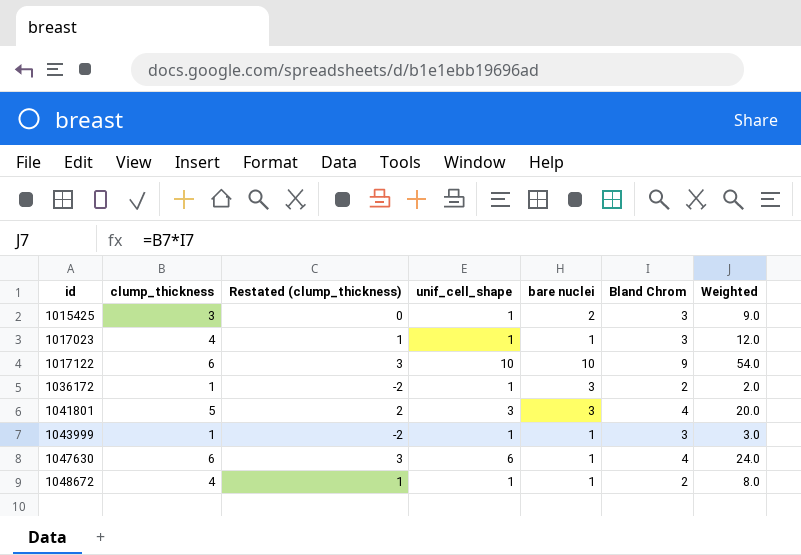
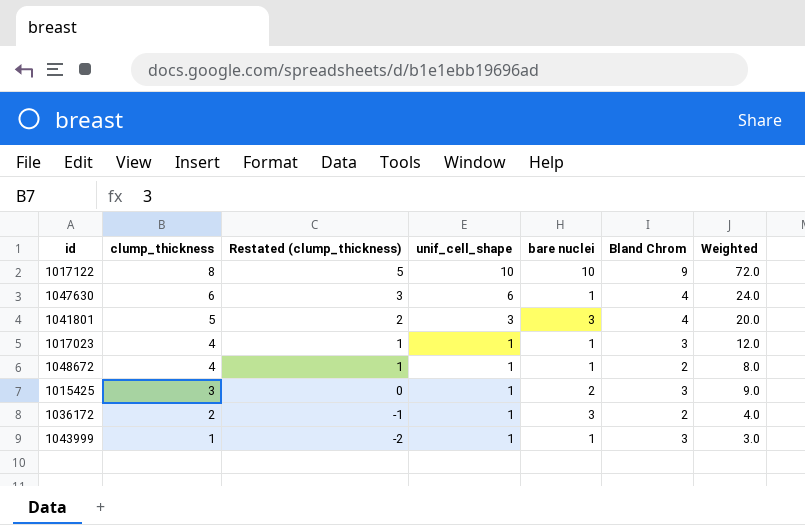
row order: id ascending -> clump_thickness descending
1017122 | clump_thickness: 6 -> 8
1017122 | Restated (clump_thickness): 3 -> 5
1017122 | Weighted: 54.0 -> 72.0
1036172 | clump_thickness: 1 -> 2
1036172 | Restated (clump_thickness): -2 -> -1
1036172 | Weighted: 2.0 -> 4.0

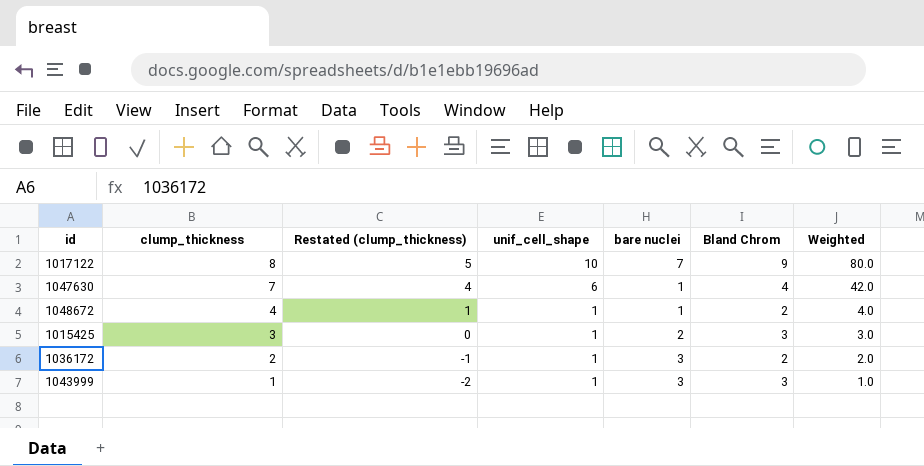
column Weighted | formula: [clump_thickness] * [Bland Chrom] -> [clump_thickness] * [unif_cell_shape]
row 1041801: 5 | 2 | 3 | 3 | 4 | 20.0 -> none
row 1017023: 4 | 1 | 1 | 1 | 3 | 12.0 -> none
1017122 | bare nuclei: 10 -> 7
1047630 | clump_thickness: 6 -> 7
1047630 | Restated (clump_thickness): 3 -> 4
1043999 | bare nuclei: 1 -> 3

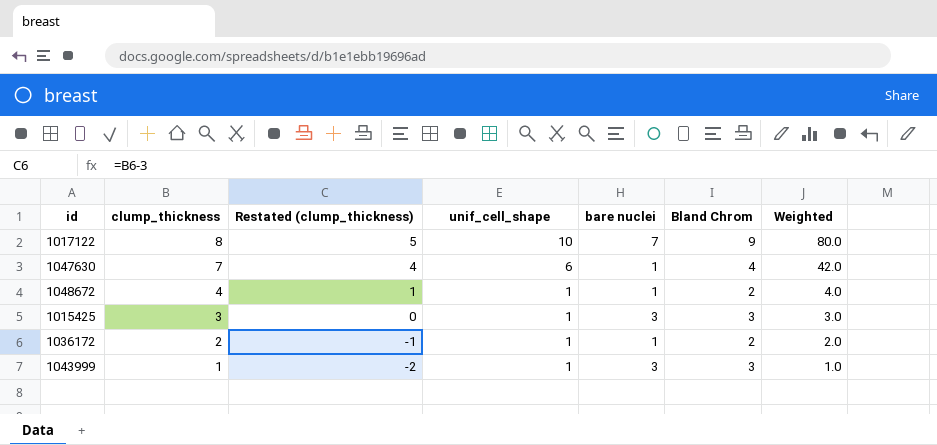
1015425 | bare nuclei: 2 -> 3
1036172 | bare nuclei: 3 -> 1

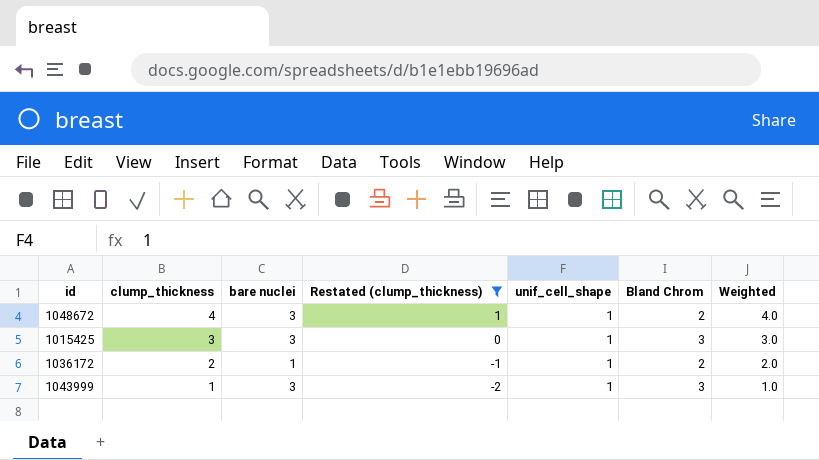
filter: none -> Restated (clump_thickness) <= 1
column bare nuclei | position: 5 -> 3
1048672 | bare nuclei: 1 -> 3

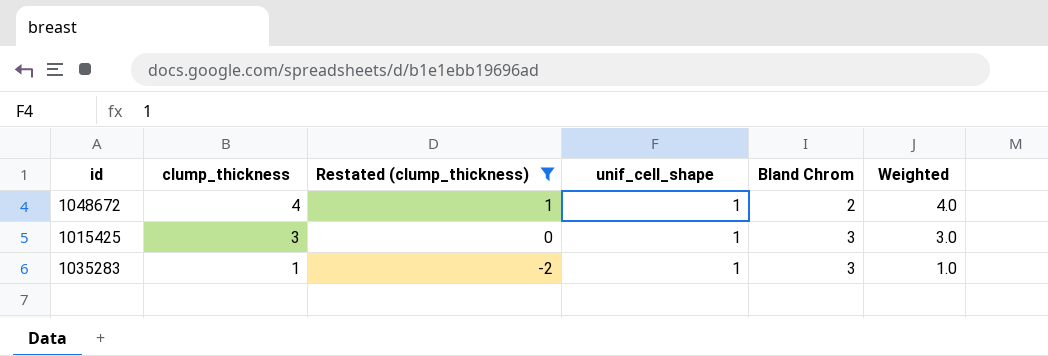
column bare nuclei | position: 3 -> none
row 1036172: 2 | 1 | -1 | 1 | 2 | 2.0 -> none
row 1043999: 1 | 3 | -2 | 1 | 3 | 1.0 -> none
row 1035283: none -> 1 | -2 | 1 | 3 | 1.0

